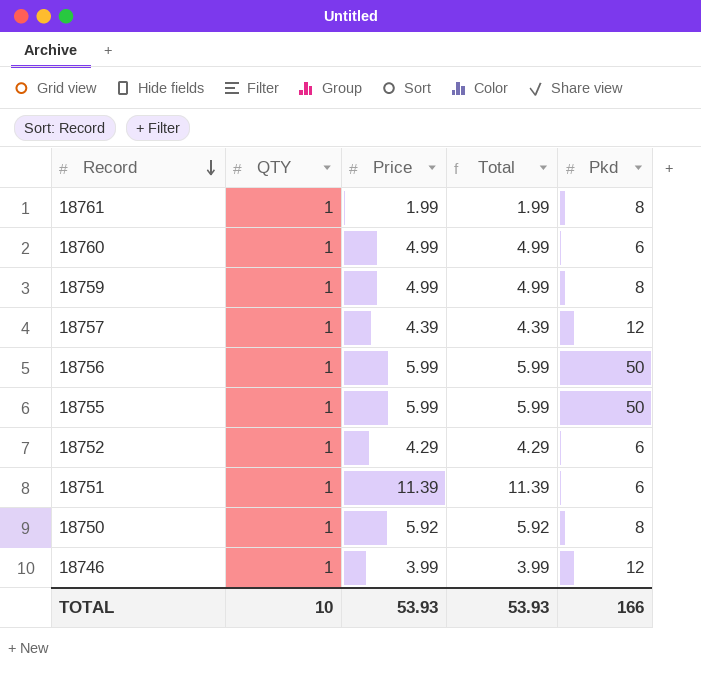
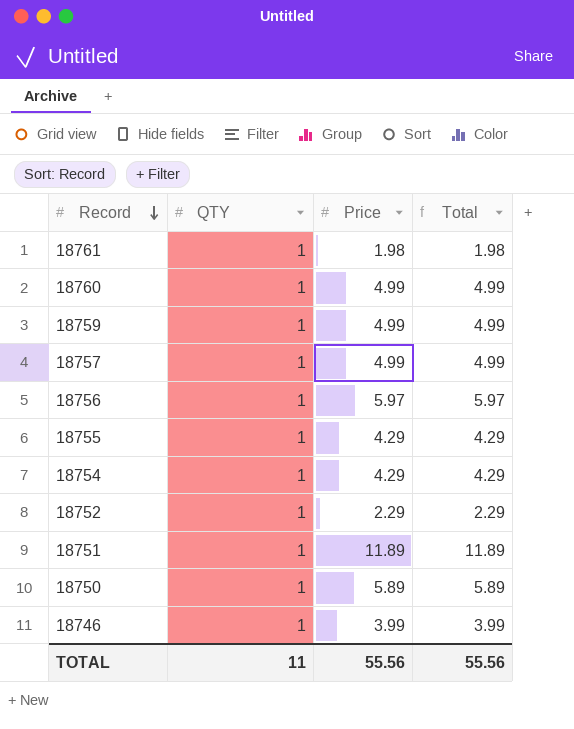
column Pkd | position: 5 -> none
18761 | Price: 1.99 -> 1.98
18761 | Total: 1.99 -> 1.98
18757 | Price: 4.39 -> 4.99
18757 | Total: 4.39 -> 4.99
18756 | Price: 5.99 -> 5.97
18756 | Total: 5.99 -> 5.97
18755 | Price: 5.99 -> 4.29
18755 | Total: 5.99 -> 4.29
row 18754: none -> 1 | 4.29 | 4.29
18752 | Price: 4.29 -> 2.29
18752 | Total: 4.29 -> 2.29
18751 | Price: 11.39 -> 11.89
18751 | Total: 11.39 -> 11.89
18750 | Price: 5.92 -> 5.89
18750 | Total: 5.92 -> 5.89
TOTAL | QTY: 10 -> 11
TOTAL | Price: 53.93 -> 55.56
TOTAL | Total: 53.93 -> 55.56

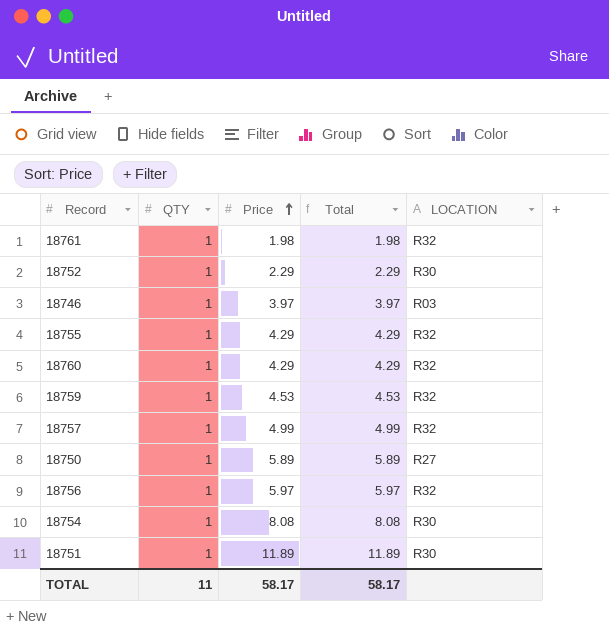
row order: Record descending -> Price ascending
column LOCATION | position: none -> 5
18746 | Price: 3.99 -> 3.97
18746 | Total: 3.99 -> 3.97
18760 | Price: 4.99 -> 4.29
18760 | Total: 4.99 -> 4.29
18759 | Price: 4.99 -> 4.53
18759 | Total: 4.99 -> 4.53
18754 | Price: 4.29 -> 8.08
18754 | Total: 4.29 -> 8.08
TOTAL | Price: 55.56 -> 58.17
TOTAL | Total: 55.56 -> 58.17

